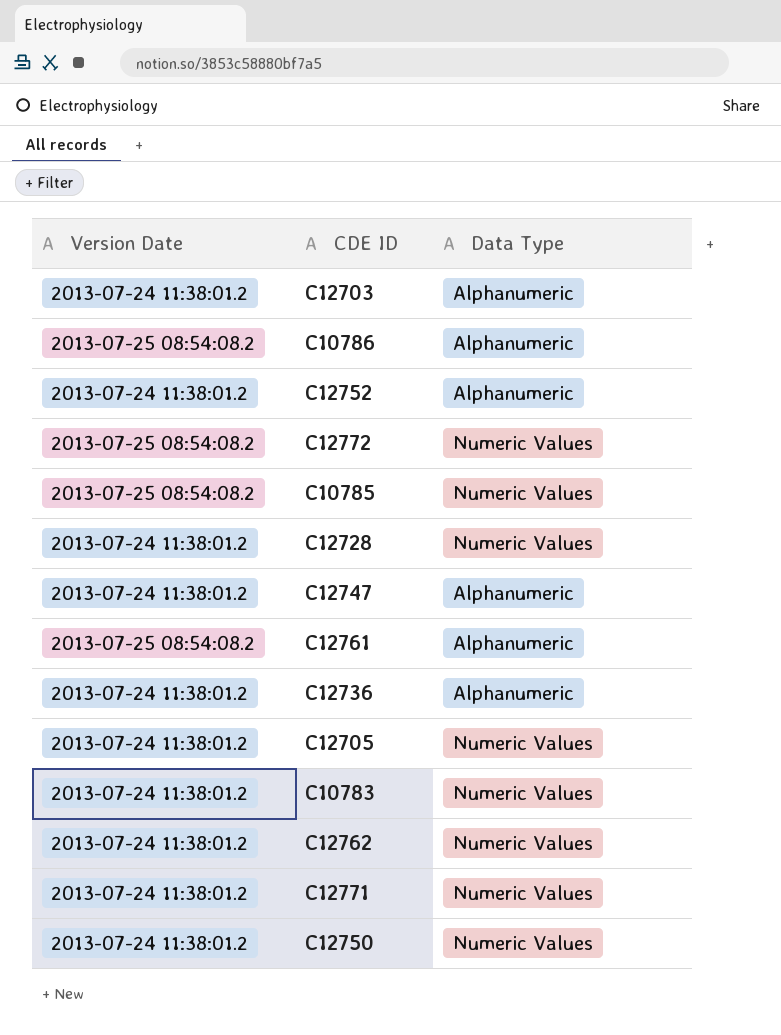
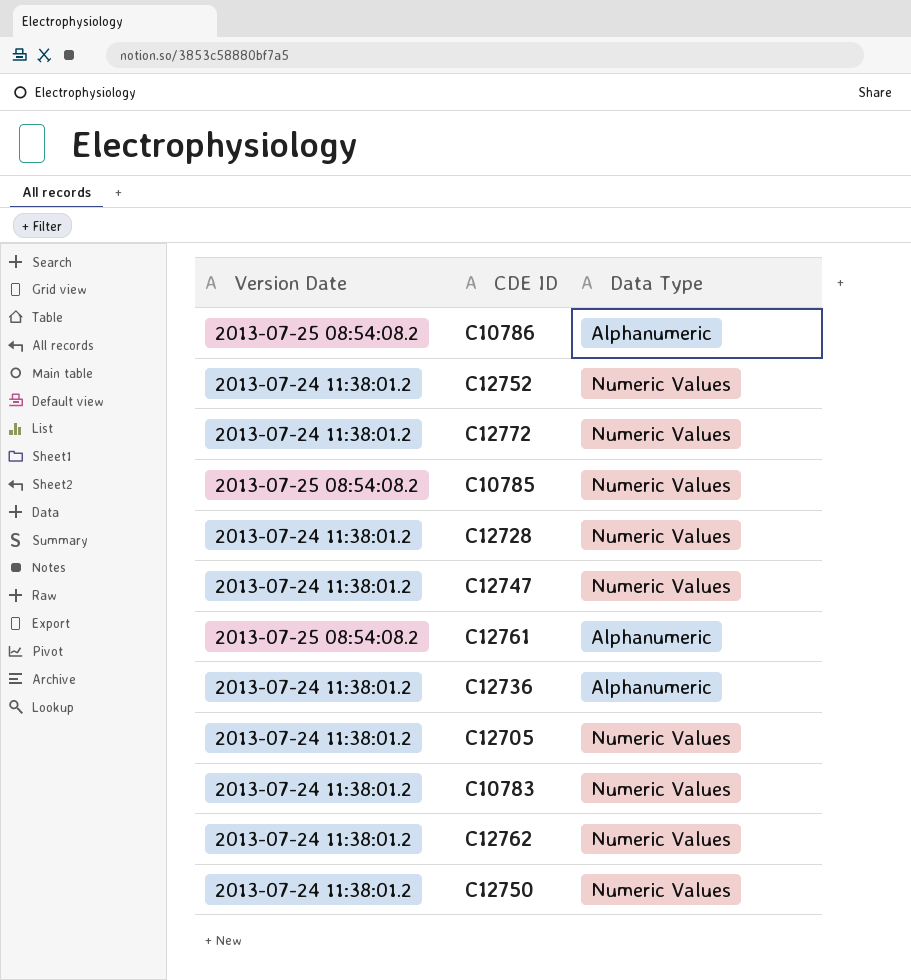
row C12703: 2013-07-24 11:38:01.2 | Alphanumeric -> none
row C12771: 2013-07-24 11:38:01.2 | Numeric Values -> none
C12752 | Data Type: Alphanumeric -> Numeric Values
C12772 | Version Date: 2013-07-25 08:54:08.2 -> 2013-07-24 11:38:01.2
C12747 | Data Type: Alphanumeric -> Numeric Values

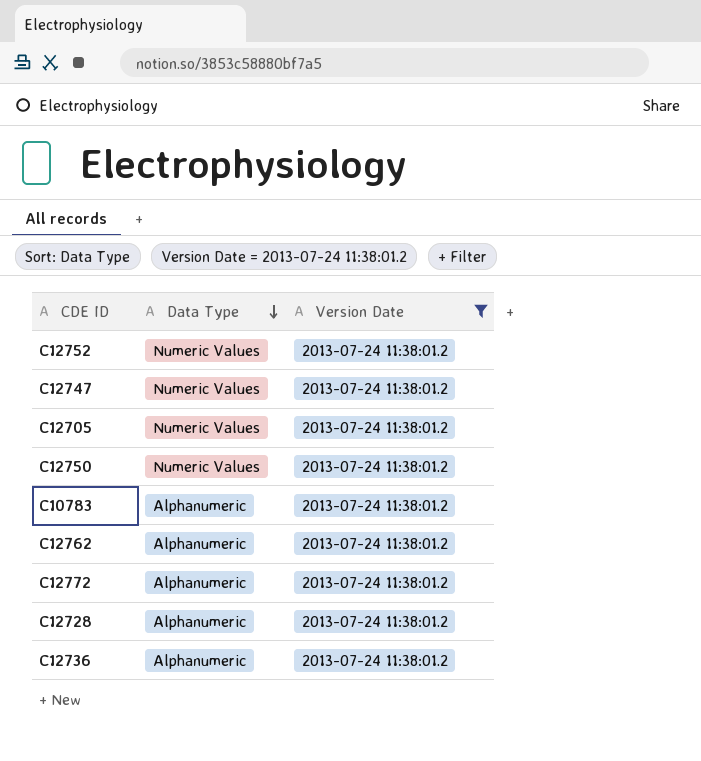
filter: none -> Version Date = 2013-07-24 11:38:01.2
row order: none -> Data Type descending
column Version Date | position: 1 -> 3
C10783 | Data Type: Numeric Values -> Alphanumeric
C12762 | Data Type: Numeric Values -> Alphanumeric
C12772 | Data Type: Numeric Values -> Alphanumeric
C12728 | Data Type: Numeric Values -> Alphanumeric

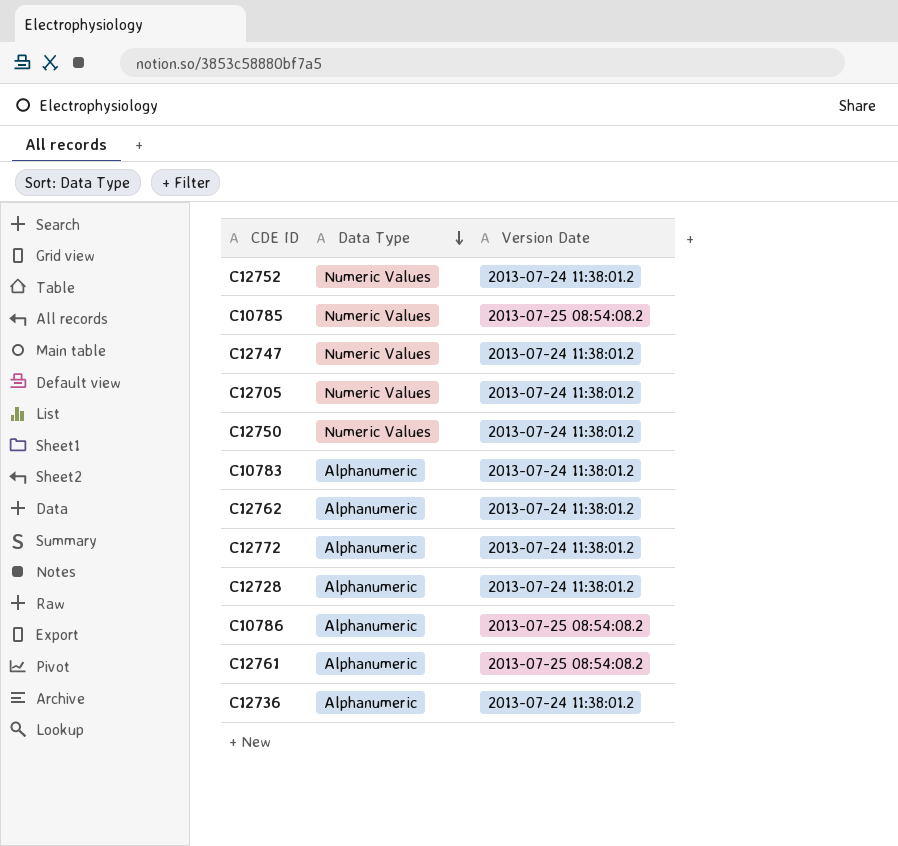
filter: Version Date = 2013-07-24 11:38:01.2 -> none

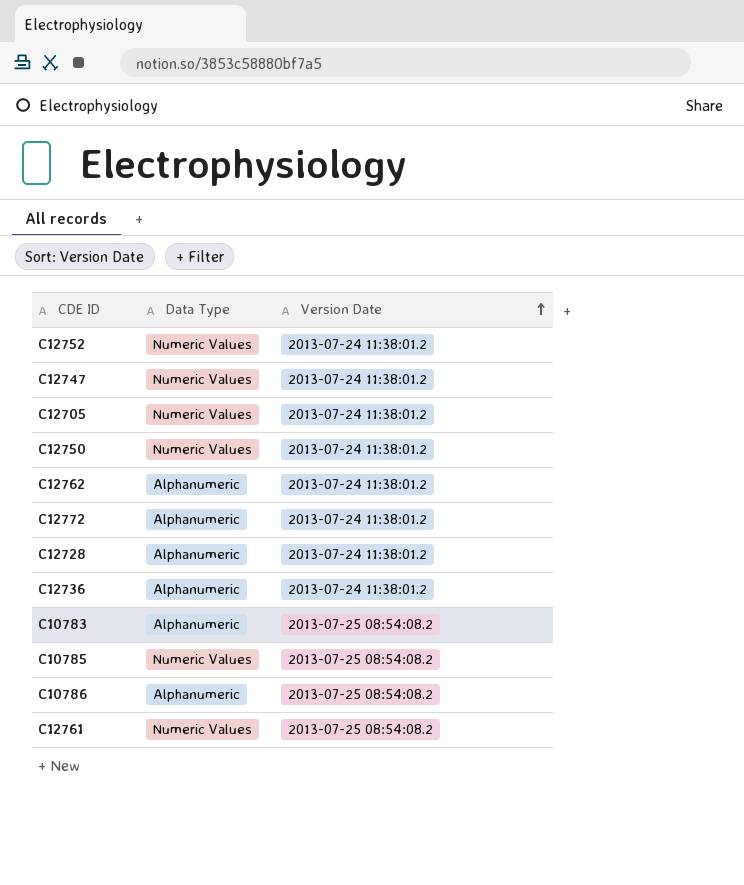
row order: Data Type descending -> Version Date ascending
C10783 | Version Date: 2013-07-24 11:38:01.2 -> 2013-07-25 08:54:08.2
C12761 | Data Type: Alphanumeric -> Numeric Values

